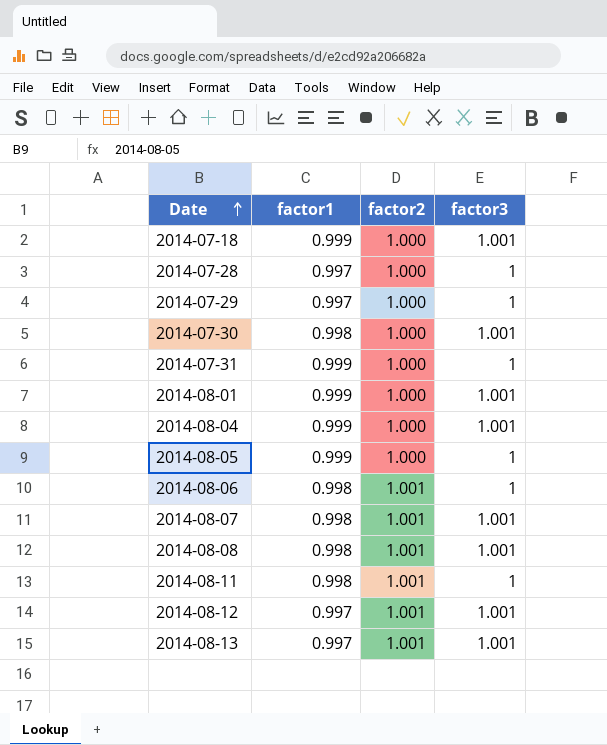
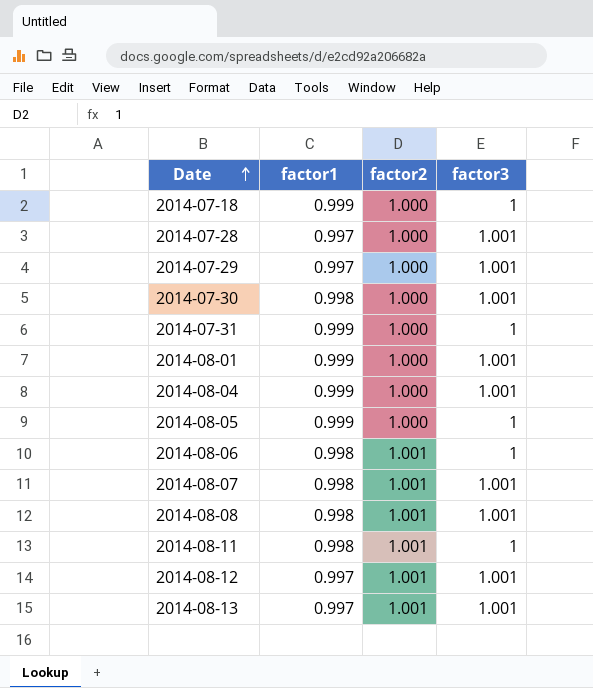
2014-07-18 | factor3: 1.001 -> 1
2014-07-28 | factor3: 1 -> 1.001
2014-07-29 | factor3: 1 -> 1.001

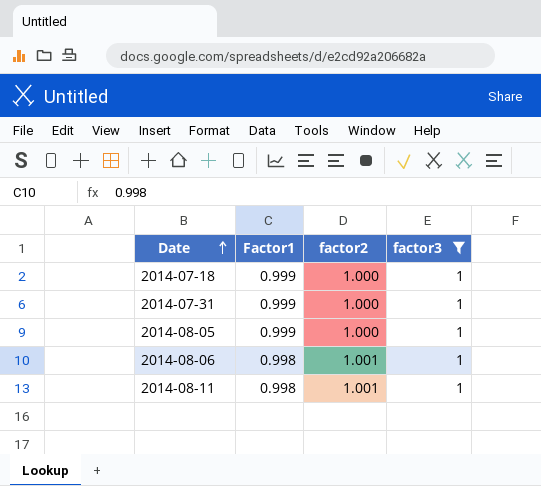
filter: none -> factor3 = 1
column name: factor1 -> Factor1

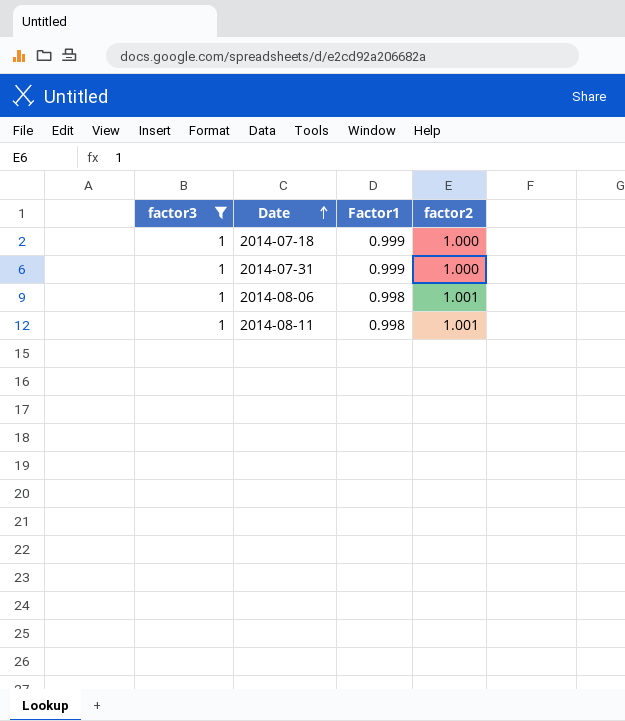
column factor3 | position: 4 -> 1
row 2014-08-05: 0.999 | 1.000 | 1 -> none

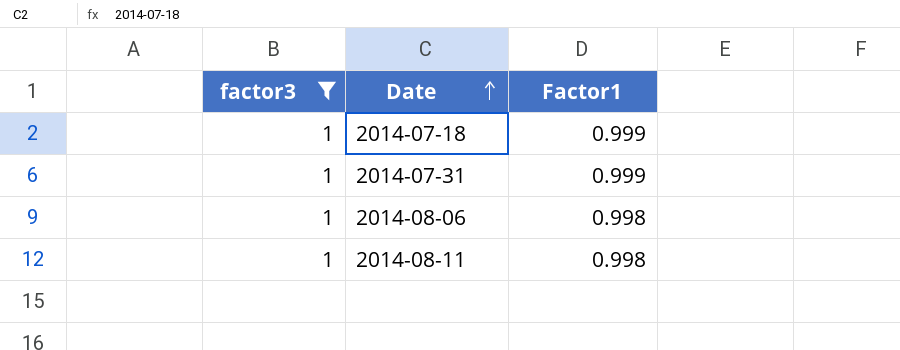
column factor2 | position: 4 -> none

